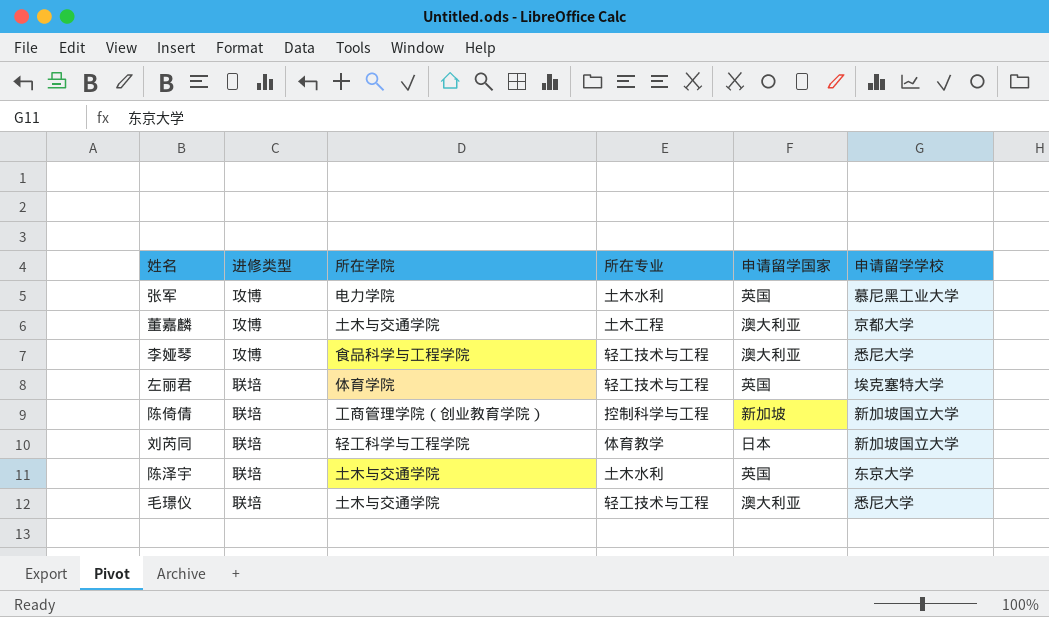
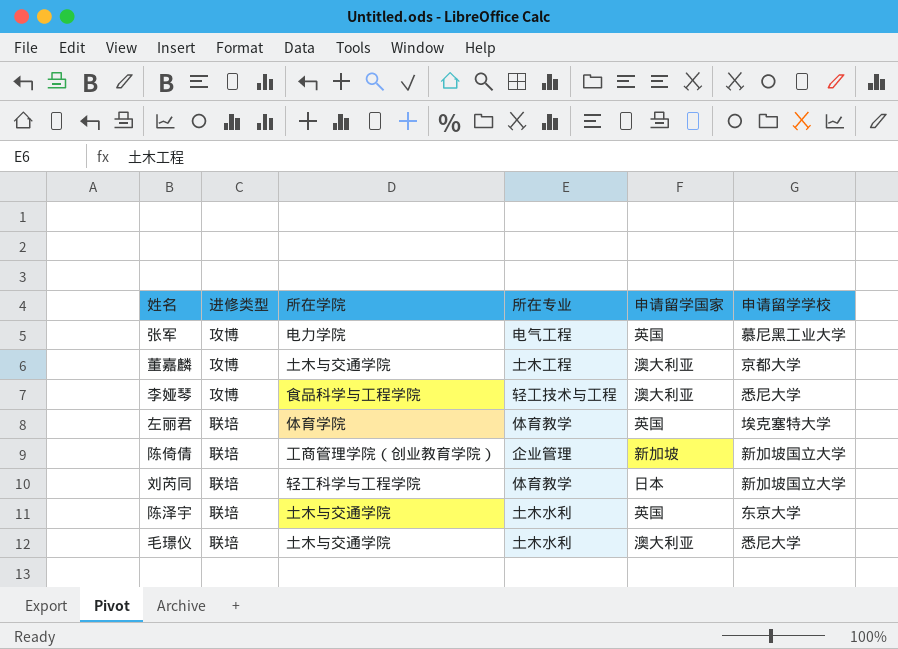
张军 | 所在专业: 土木水利 -> 电气工程
左丽君 | 所在专业: 轻工技术与工程 -> 体育教学
陈倚倩 | 所在专业: 控制科学与工程 -> 企业管理
毛璟仪 | 所在专业: 轻工技术与工程 -> 土木水利

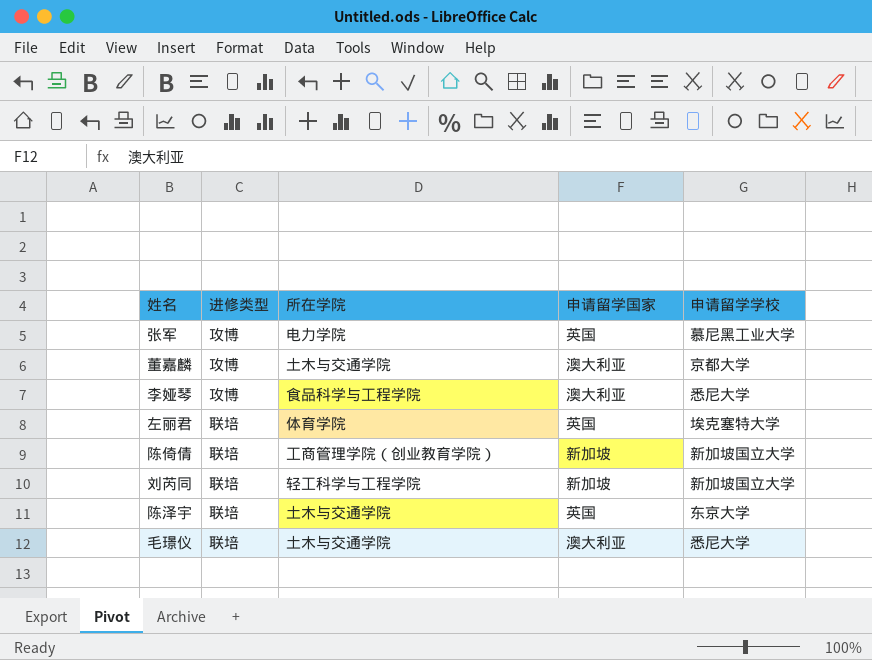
column 所在专业 | position: 4 -> none
刘芮同 | 申请留学国家: 日本 -> 新加坡

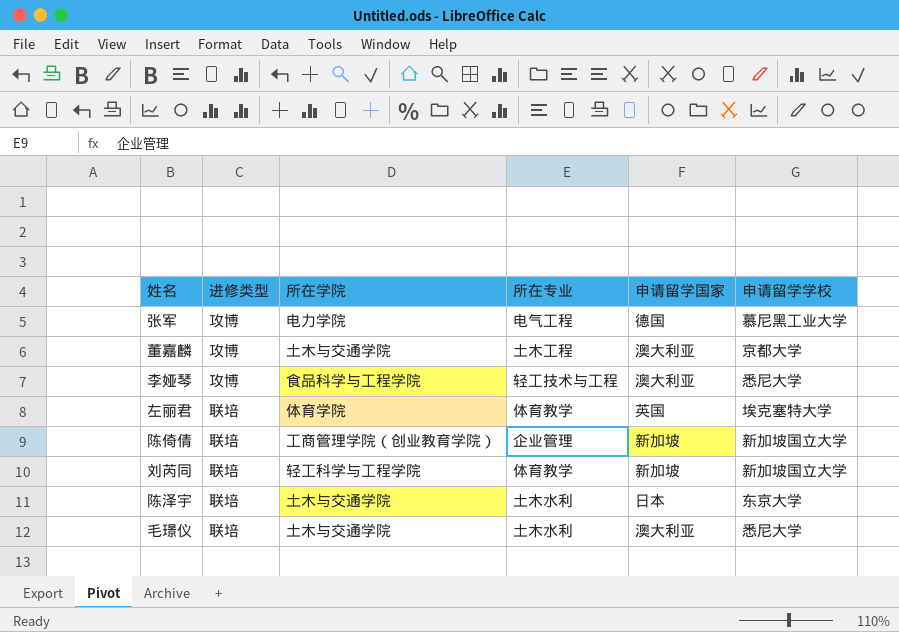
column 所在专业 | position: none -> 4
张军 | 申请留学国家: 英国 -> 德国
陈泽宇 | 申请留学国家: 英国 -> 日本

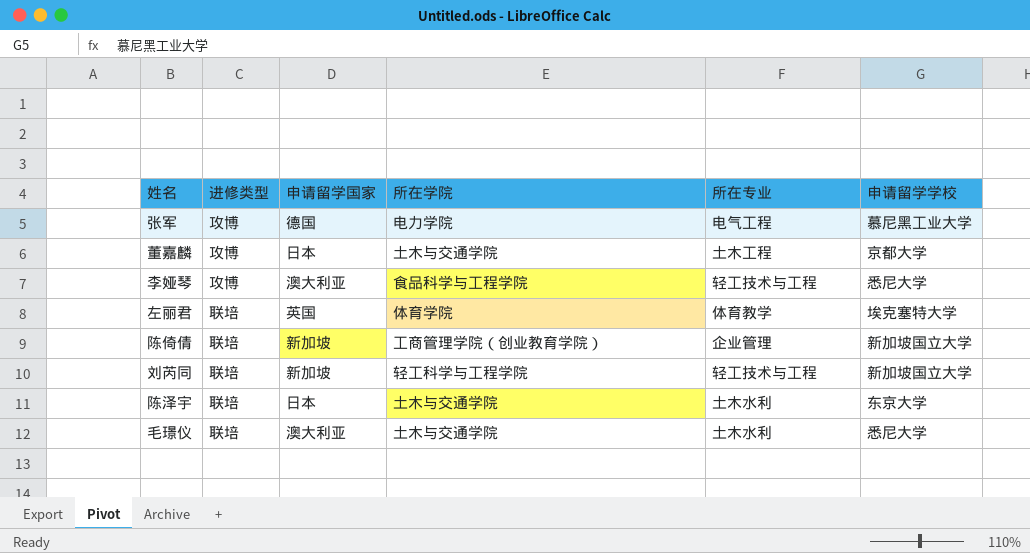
column 申请留学国家 | position: 5 -> 3
董嘉麟 | 申请留学国家: 澳大利亚 -> 日本
刘芮同 | 所在专业: 体育教学 -> 轻工技术与工程

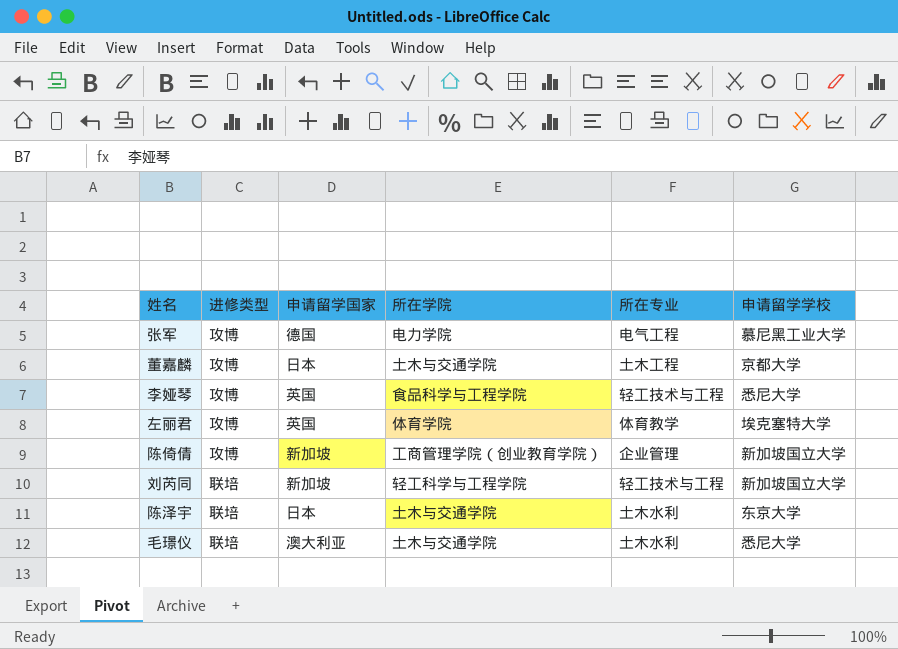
李娅琴 | 申请留学国家: 澳大利亚 -> 英国
左丽君 | 进修类型: 联培 -> 攻博
陈倚倩 | 进修类型: 联培 -> 攻博

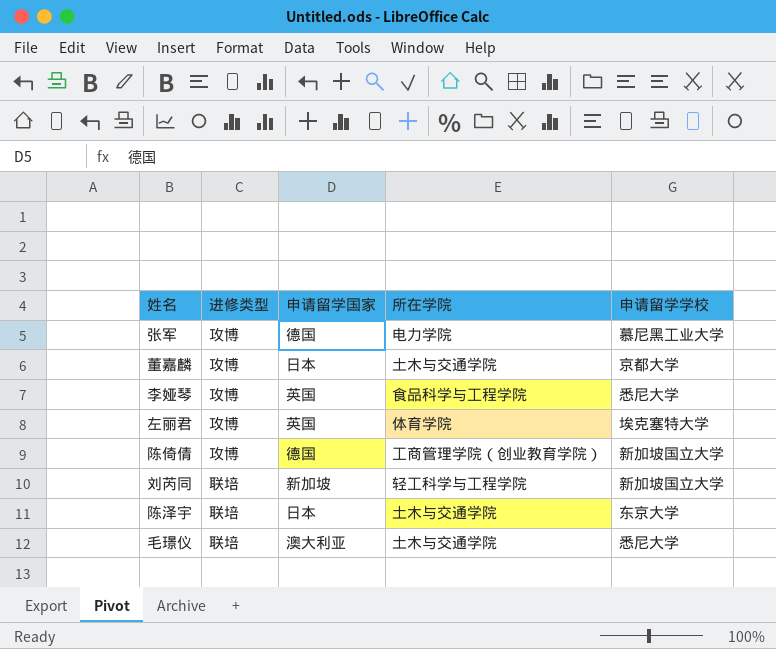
column 所在专业 | position: 5 -> none
陈倚倩 | 申请留学国家: 新加坡 -> 德国

